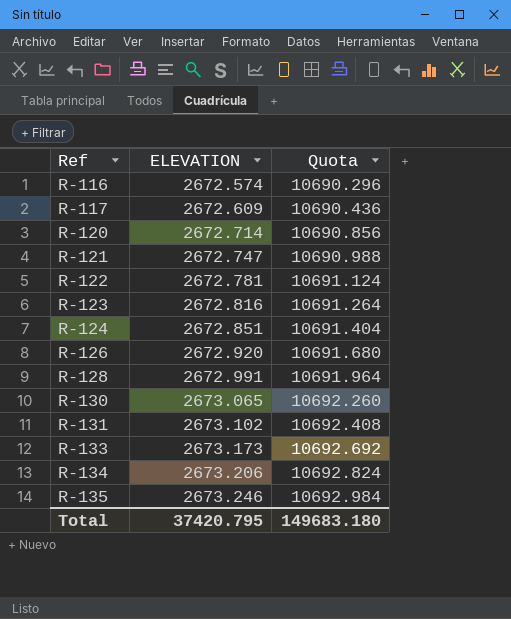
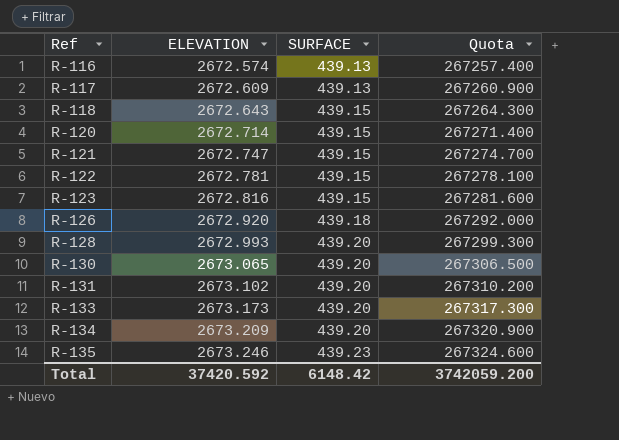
column SURFACE | position: none -> 3
column Quota | formula: [ELEVATION] * 4 -> [ELEVATION] * 100
row R-124: 2672.851 | 10691.404 -> none
row R-118: none -> 2672.643 | 439.15 | 267264.300
R-128 | ELEVATION: 2672.991 -> 2672.993
R-134 | ELEVATION: 2673.206 -> 2673.209
Total | ELEVATION: 37420.795 -> 37420.592
Total | Quota: 149683.180 -> 3742059.200

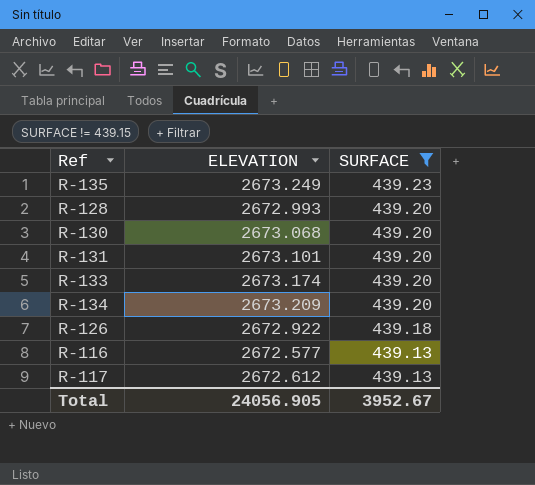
filter: none -> SURFACE != 439.15
row order: Ref ascending -> SURFACE descending
column Quota | formula: [ELEVATION] * 100 -> none
R-135 | ELEVATION: 2673.246 -> 2673.249
R-130 | ELEVATION: 2673.065 -> 2673.068
R-131 | ELEVATION: 2673.102 -> 2673.101
R-133 | ELEVATION: 2673.173 -> 2673.174
R-126 | ELEVATION: 2672.920 -> 2672.922
R-116 | ELEVATION: 2672.574 -> 2672.577
R-117 | ELEVATION: 2672.609 -> 2672.612
Total | ELEVATION: 37420.592 -> 24056.905
Total | SURFACE: 6148.42 -> 3952.67

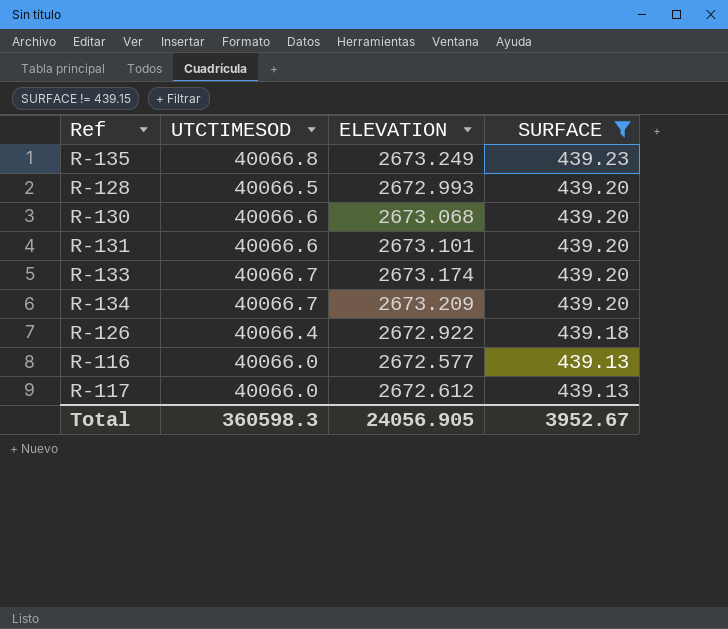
column UTCTIMESOD | position: none -> 2

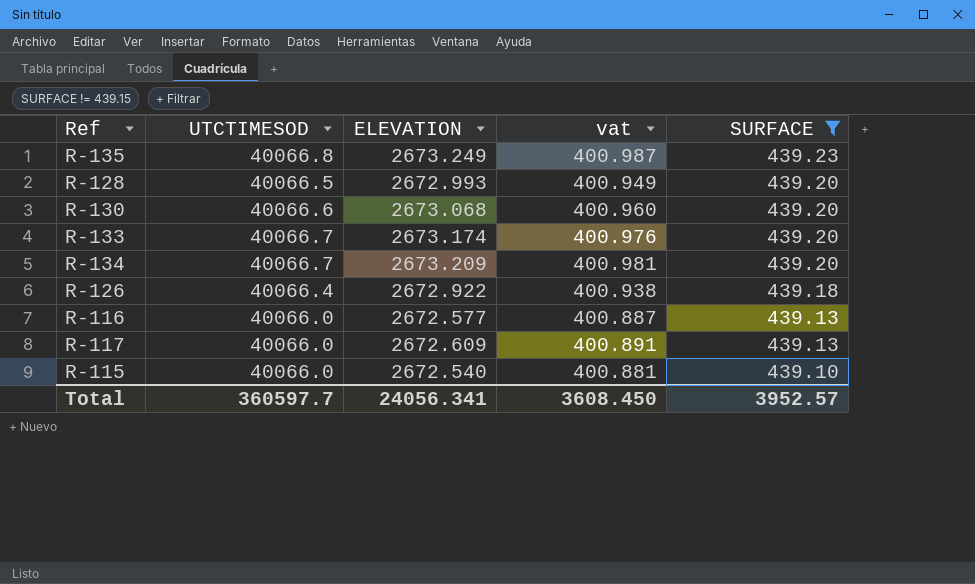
column vat | formula: none -> [ELEVATION] * 0.15
row R-131: 40066.6 | 2673.101 | 439.20 -> none
R-117 | ELEVATION: 2672.612 -> 2672.609
row R-115: none -> 40066.0 | 2672.540 | 400.881 | 439.10
Total | UTCTIMESOD: 360598.3 -> 360597.7
Total | ELEVATION: 24056.905 -> 24056.341
Total | SURFACE: 3952.67 -> 3952.57

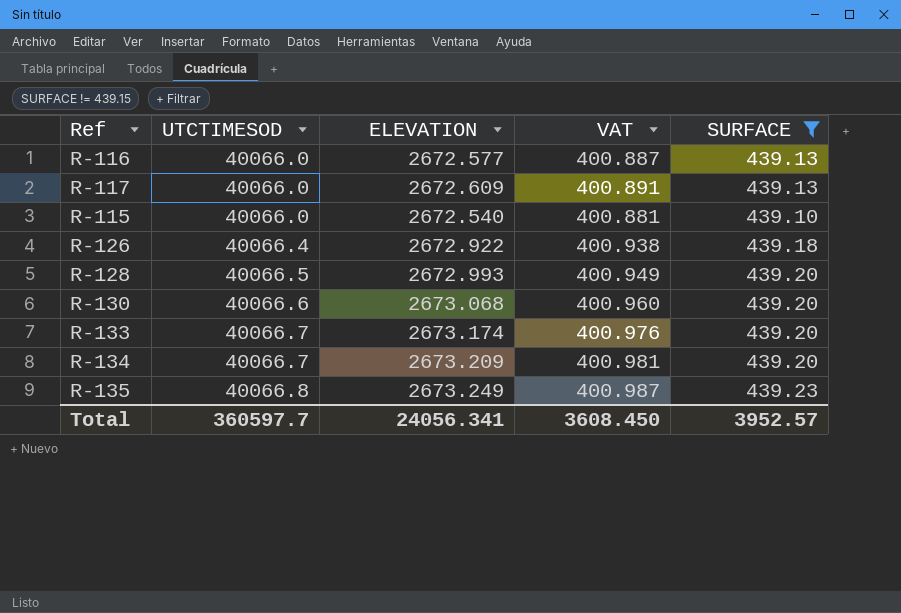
row order: SURFACE descending -> UTCTIMESOD ascending
column name: vat -> VAT

